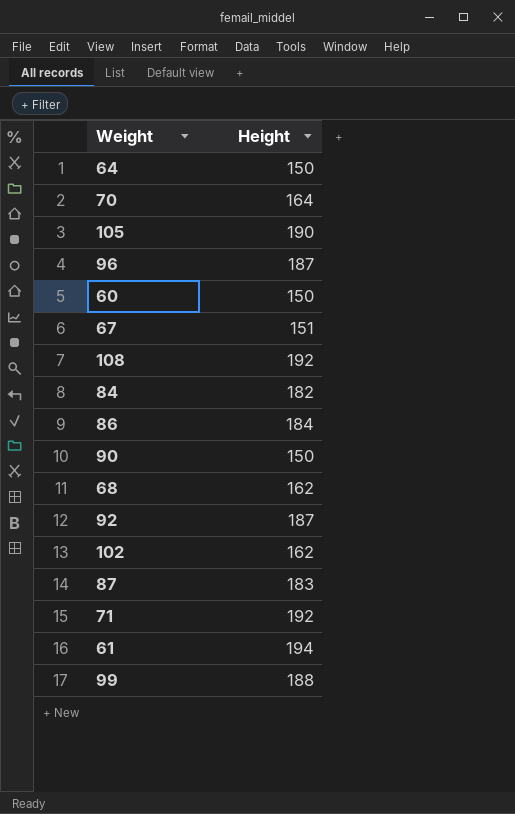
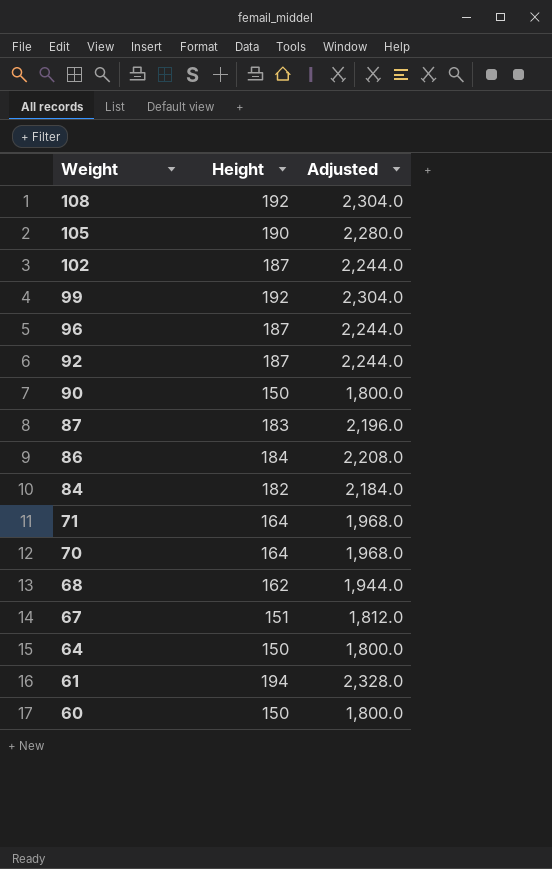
row order: none -> Weight descending
column Adjusted | formula: none -> [Height] * 12
102 | Height: 162 -> 187
99 | Height: 188 -> 192
71 | Height: 192 -> 164

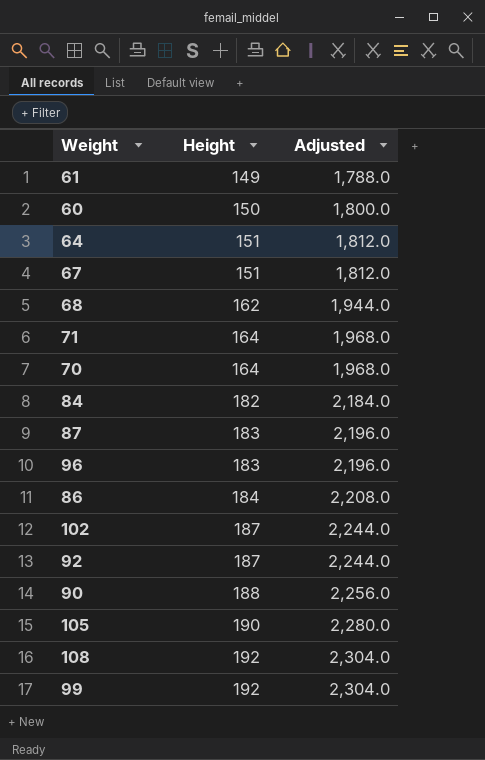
row order: Weight descending -> Height ascending
61 | Height: 194 -> 149
61 | Adjusted: 2,328.0 -> 1,788.0
64 | Height: 150 -> 151
64 | Adjusted: 1,800.0 -> 1,812.0
96 | Height: 187 -> 183
96 | Adjusted: 2,244.0 -> 2,196.0
90 | Height: 150 -> 188
90 | Adjusted: 1,800.0 -> 2,256.0

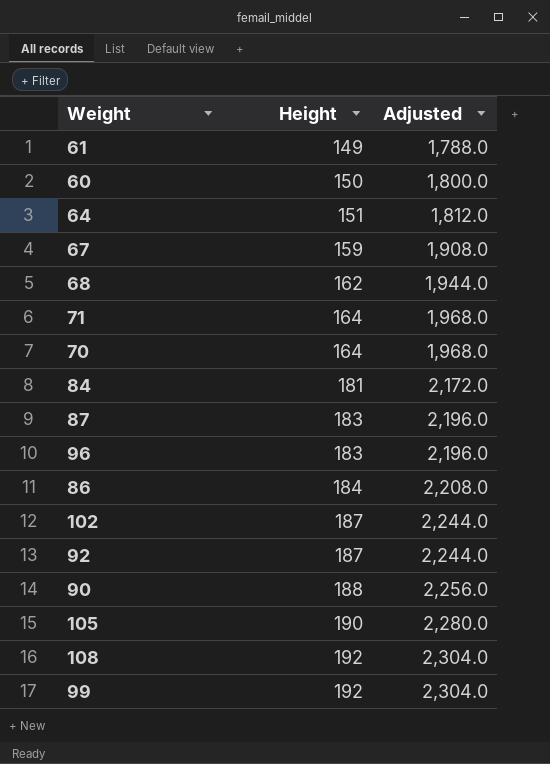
67 | Height: 151 -> 159
67 | Adjusted: 1,812.0 -> 1,908.0
84 | Height: 182 -> 181
84 | Adjusted: 2,184.0 -> 2,172.0

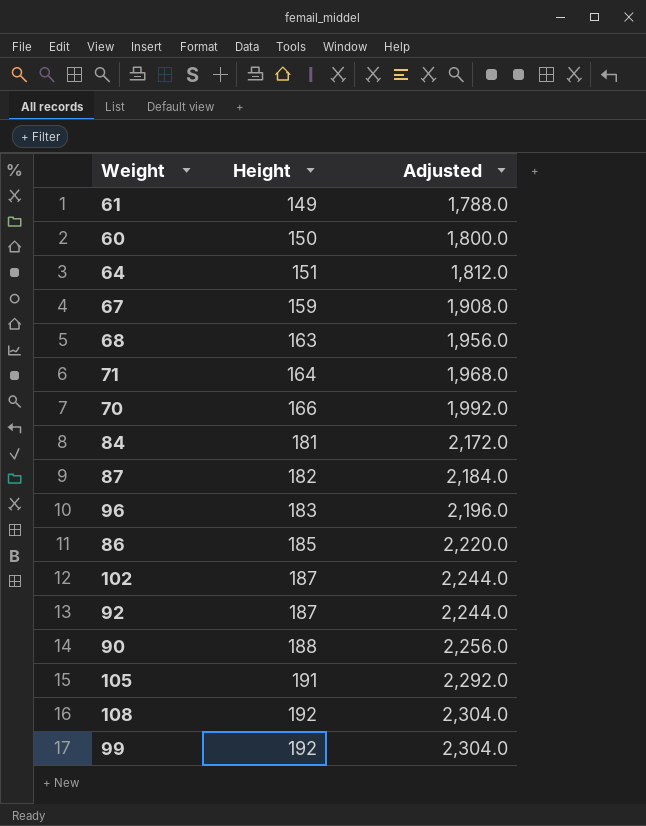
68 | Height: 162 -> 163
68 | Adjusted: 1,944.0 -> 1,956.0
70 | Height: 164 -> 166
70 | Adjusted: 1,968.0 -> 1,992.0
87 | Height: 183 -> 182
87 | Adjusted: 2,196.0 -> 2,184.0
86 | Height: 184 -> 185
86 | Adjusted: 2,208.0 -> 2,220.0
105 | Height: 190 -> 191
105 | Adjusted: 2,280.0 -> 2,292.0

